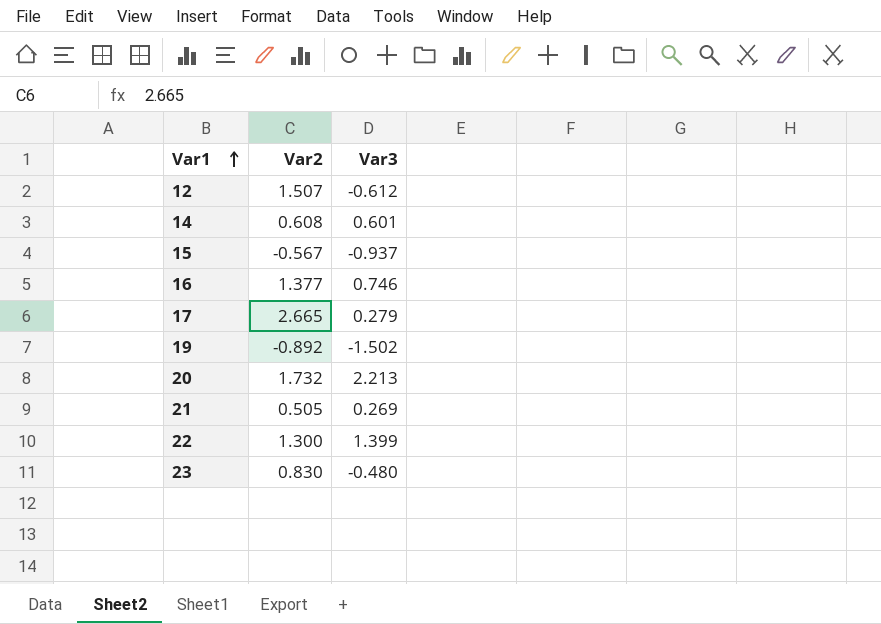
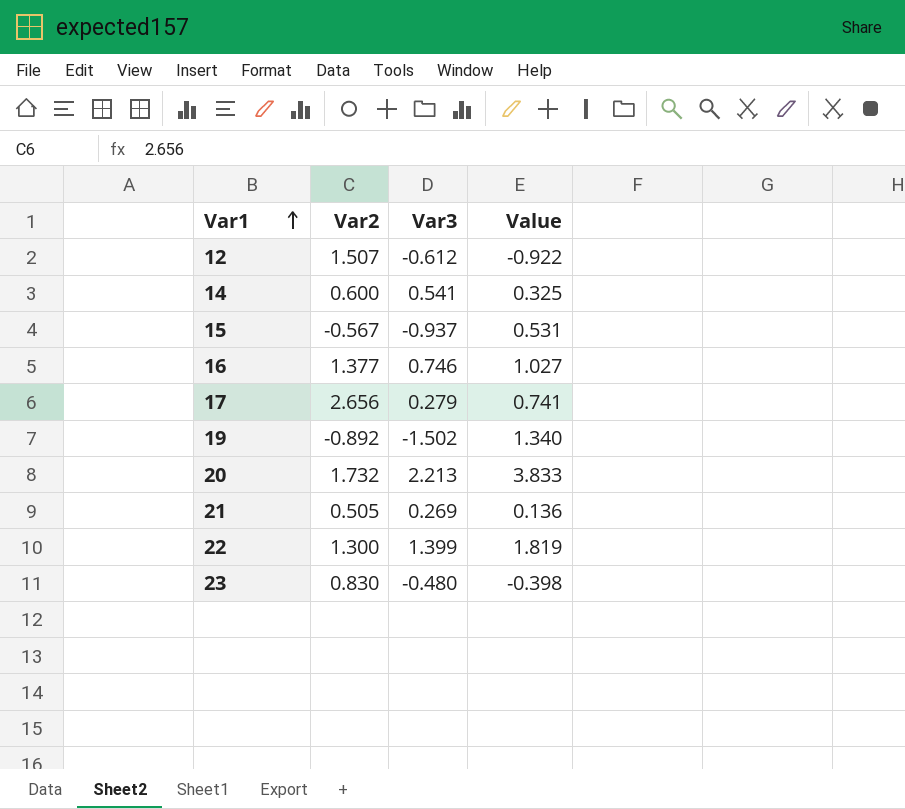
column Value | formula: none -> [Var2] * [Var3]
14 | Var2: 0.608 -> 0.600
14 | Var3: 0.601 -> 0.541
17 | Var2: 2.665 -> 2.656

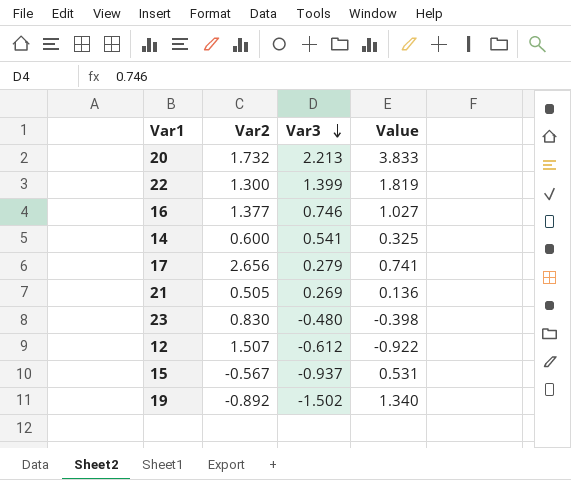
row order: Var1 ascending -> Var3 descending

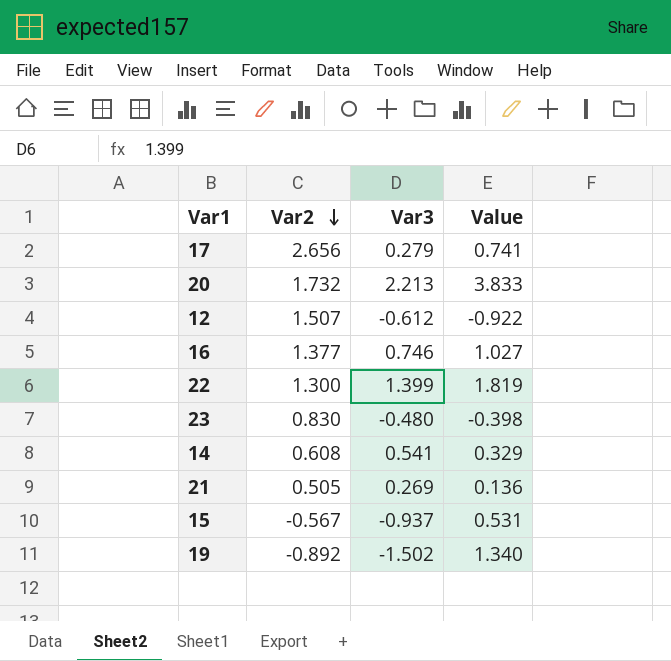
row order: Var3 descending -> Var2 descending
14 | Var2: 0.600 -> 0.608
14 | Value: 0.325 -> 0.329

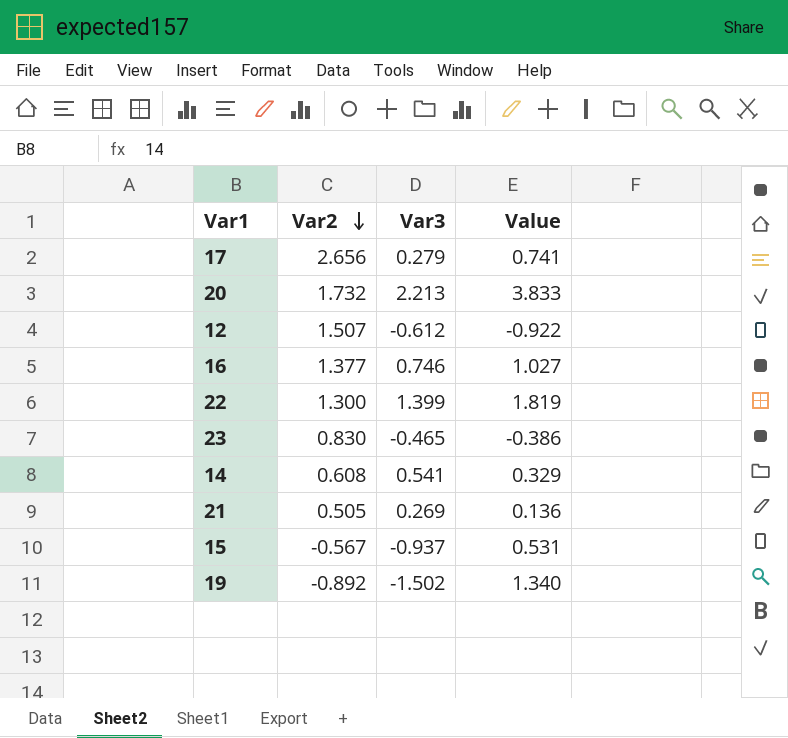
23 | Var3: -0.480 -> -0.465
23 | Value: -0.398 -> -0.386

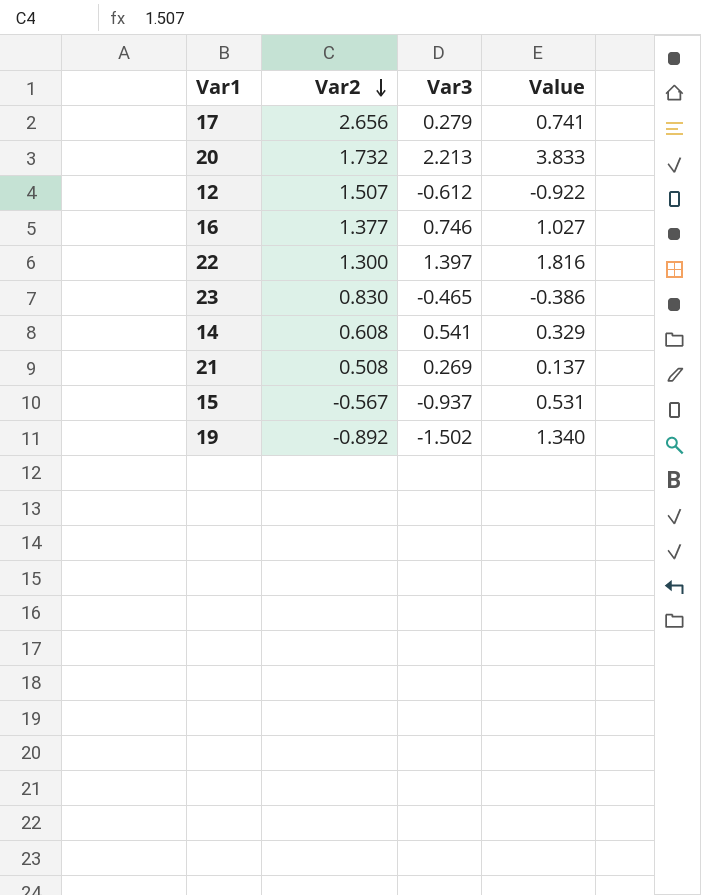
22 | Var3: 1.399 -> 1.397
22 | Value: 1.819 -> 1.816
21 | Var2: 0.505 -> 0.508
21 | Value: 0.136 -> 0.137

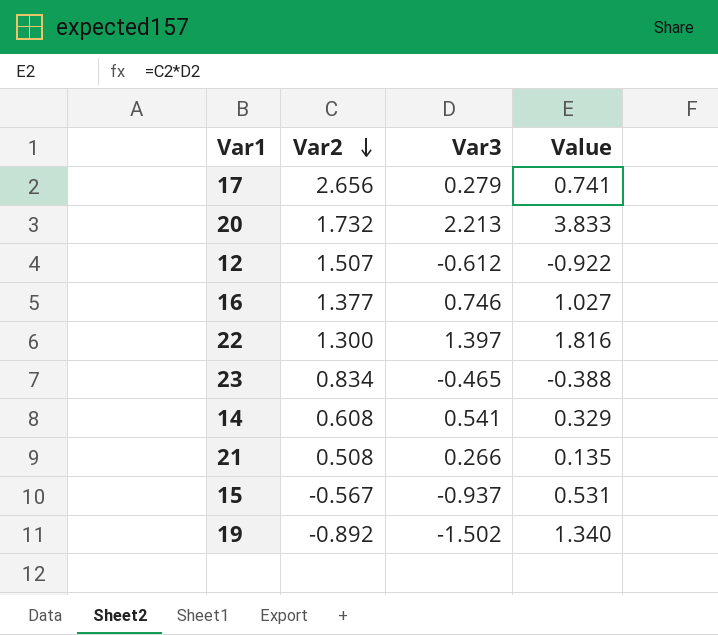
23 | Var2: 0.830 -> 0.834
23 | Value: -0.386 -> -0.388
21 | Var3: 0.269 -> 0.266
21 | Value: 0.137 -> 0.135

